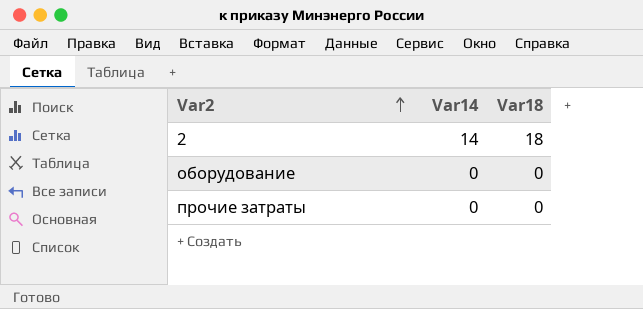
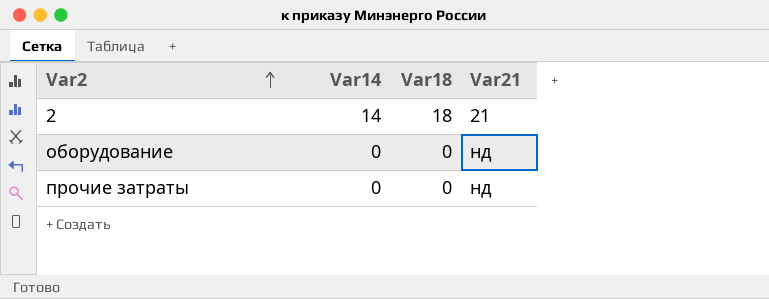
column Var21 | position: none -> 4

